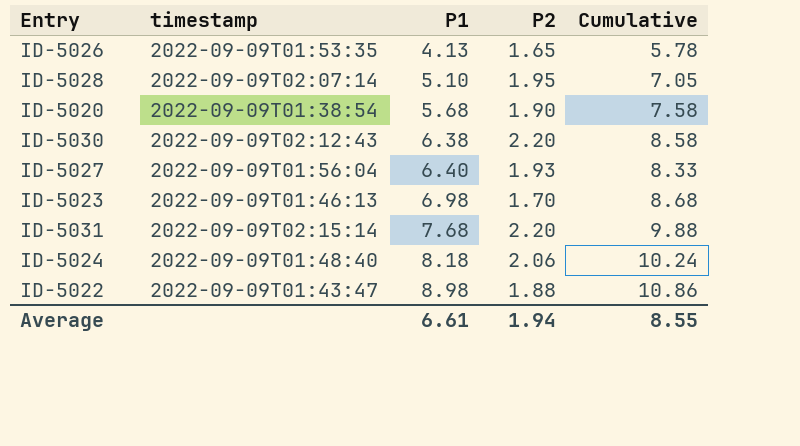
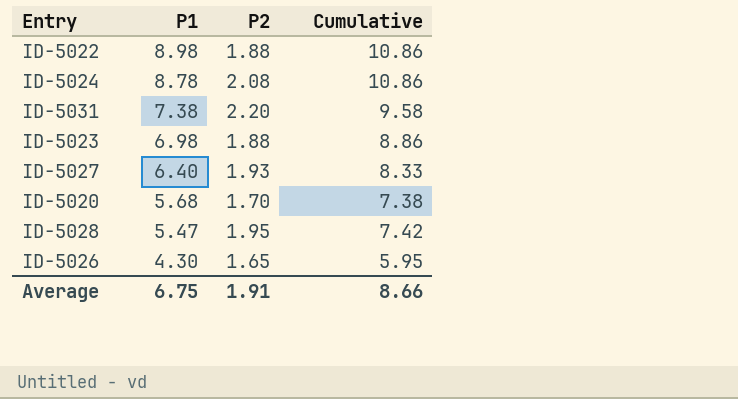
row order: P1 ascending -> P1 descending
column timestamp | position: 2 -> none
row ID-5030: 2022-09-09T02:12:43 | 6.38 | 2.20 | 8.58 -> none
ID-5024 | P1: 8.18 -> 8.78
ID-5024 | P2: 2.06 -> 2.08
ID-5024 | Cumulative: 10.24 -> 10.86
ID-5031 | P1: 7.68 -> 7.38
ID-5031 | Cumulative: 9.88 -> 9.58
ID-5023 | P2: 1.70 -> 1.88
ID-5023 | Cumulative: 8.68 -> 8.86
ID-5020 | P2: 1.90 -> 1.70
ID-5020 | Cumulative: 7.58 -> 7.38
ID-5028 | P1: 5.10 -> 5.47
ID-5028 | Cumulative: 7.05 -> 7.42
ID-5026 | P1: 4.13 -> 4.30
ID-5026 | Cumulative: 5.78 -> 5.95
Average | P1: 6.61 -> 6.75
Average | P2: 1.94 -> 1.91
Average | Cumulative: 8.55 -> 8.66

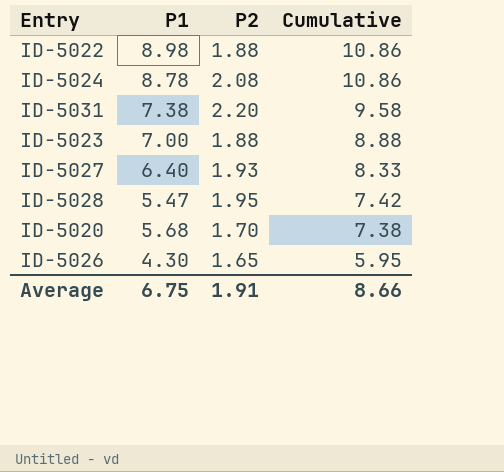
row order: P1 descending -> Cumulative descending
ID-5023 | P1: 6.98 -> 7.00
ID-5023 | Cumulative: 8.86 -> 8.88

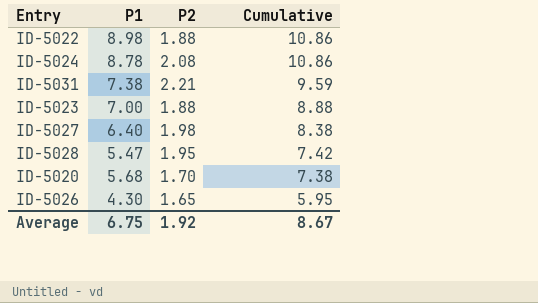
ID-5031 | P2: 2.20 -> 2.21
ID-5031 | Cumulative: 9.58 -> 9.59
ID-5027 | P2: 1.93 -> 1.98
ID-5027 | Cumulative: 8.33 -> 8.38
Average | P2: 1.91 -> 1.92
Average | Cumulative: 8.66 -> 8.67

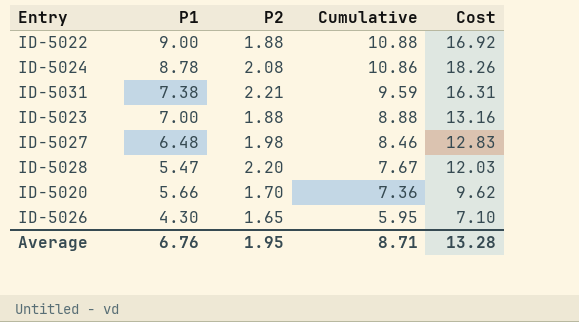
column Cost | formula: none -> [P1] * [P2]
ID-5022 | P1: 8.98 -> 9.00
ID-5022 | Cumulative: 10.86 -> 10.88
ID-5027 | P1: 6.40 -> 6.48
ID-5027 | Cumulative: 8.38 -> 8.46
ID-5028 | P2: 1.95 -> 2.20
ID-5028 | Cumulative: 7.42 -> 7.67
ID-5020 | P1: 5.68 -> 5.66
ID-5020 | Cumulative: 7.38 -> 7.36
Average | P1: 6.75 -> 6.76
Average | P2: 1.92 -> 1.95
Average | Cumulative: 8.67 -> 8.71

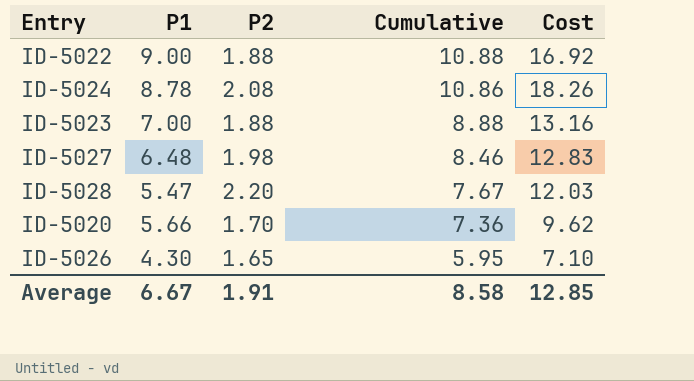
row ID-5031: 7.38 | 2.21 | 9.59 | 16.31 -> none
Average | P1: 6.76 -> 6.67
Average | P2: 1.95 -> 1.91
Average | Cumulative: 8.71 -> 8.58
Average | Cost: 13.28 -> 12.85

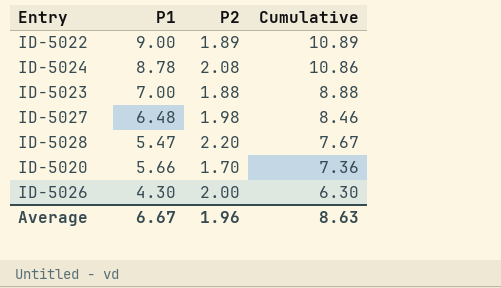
column Cost | formula: [P1] * [P2] -> none
ID-5022 | P2: 1.88 -> 1.89
ID-5022 | Cumulative: 10.88 -> 10.89
ID-5026 | P2: 1.65 -> 2.00
ID-5026 | Cumulative: 5.95 -> 6.30
Average | P2: 1.91 -> 1.96
Average | Cumulative: 8.58 -> 8.63

